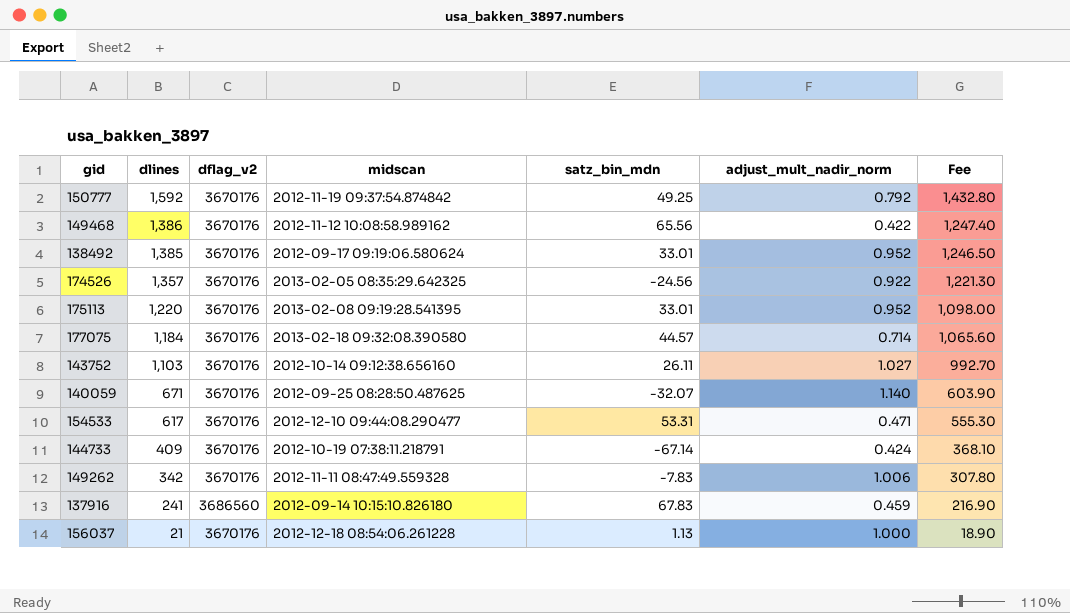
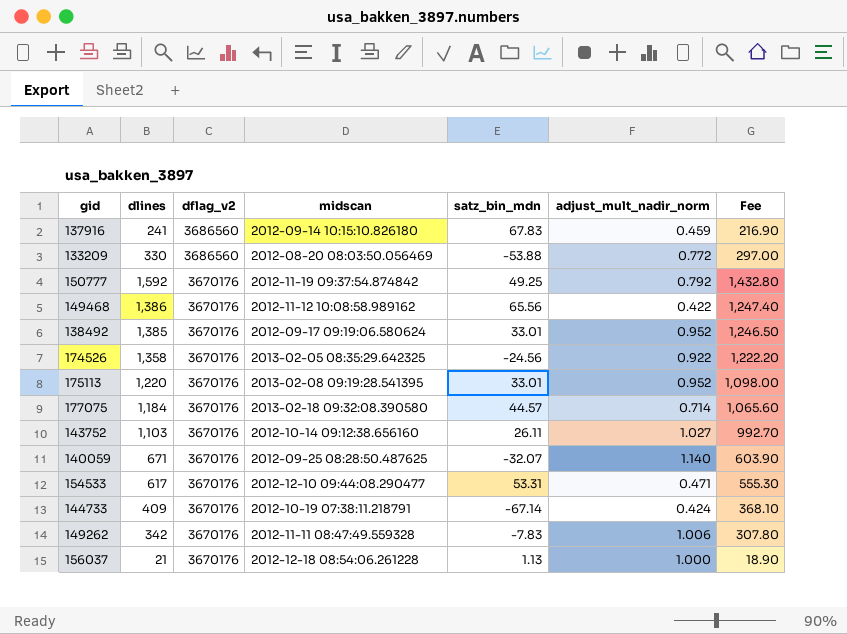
row order: dlines descending -> dflag_v2 descending
row 133209: none -> 330 | 3686560 | 2012-08-20 08:03:50.056469 | -53.88 | 0.772 | 297.00
174526 | dlines: 1,357 -> 1,358
174526 | Fee: 1,221.30 -> 1,222.20

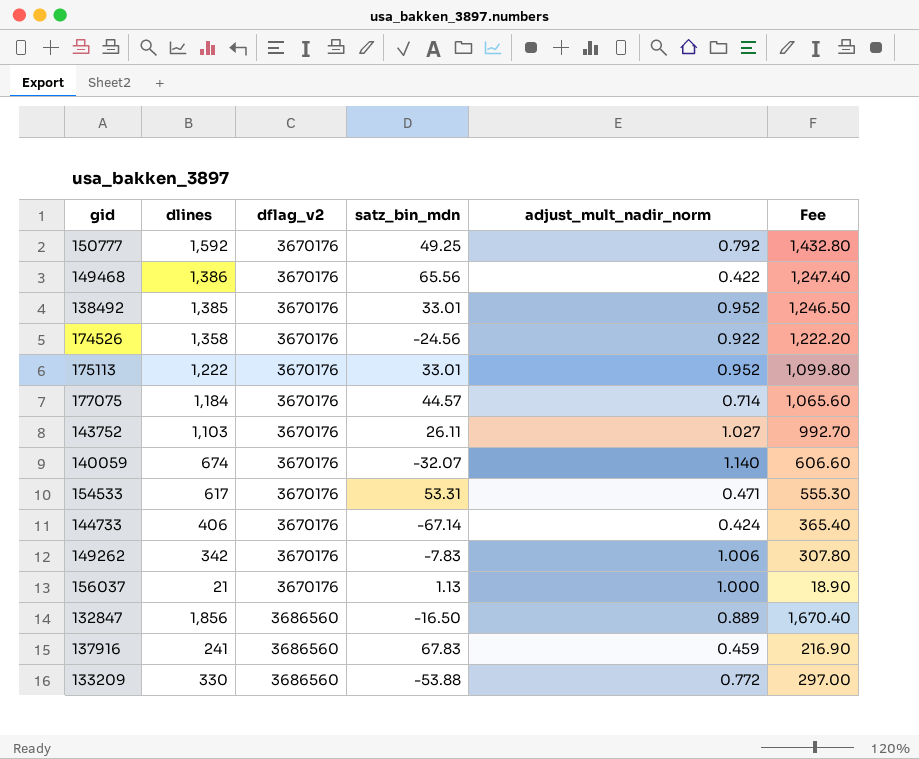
row order: dflag_v2 descending -> dflag_v2 ascending
column midscan | position: 4 -> none
175113 | dlines: 1,220 -> 1,222
175113 | Fee: 1,098.00 -> 1,099.80
140059 | dlines: 671 -> 674
140059 | Fee: 603.90 -> 606.60
144733 | dlines: 409 -> 406
144733 | Fee: 368.10 -> 365.40
row 132847: none -> 1,856 | 3686560 | -16.50 | 0.889 | 1,670.40

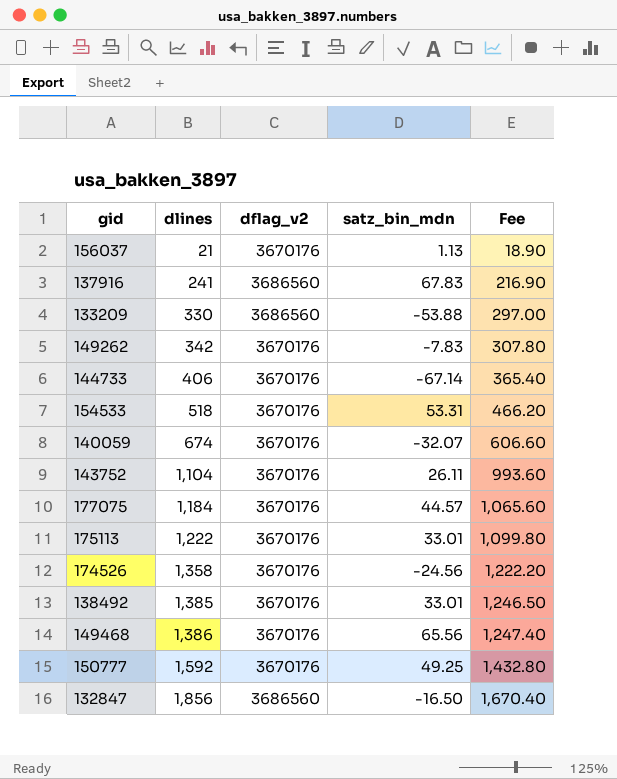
row order: dflag_v2 ascending -> dlines ascending
column adjust_mult_nadir_norm | position: 5 -> none
154533 | dlines: 617 -> 518
154533 | Fee: 555.30 -> 466.20
143752 | dlines: 1,103 -> 1,104
143752 | Fee: 992.70 -> 993.60

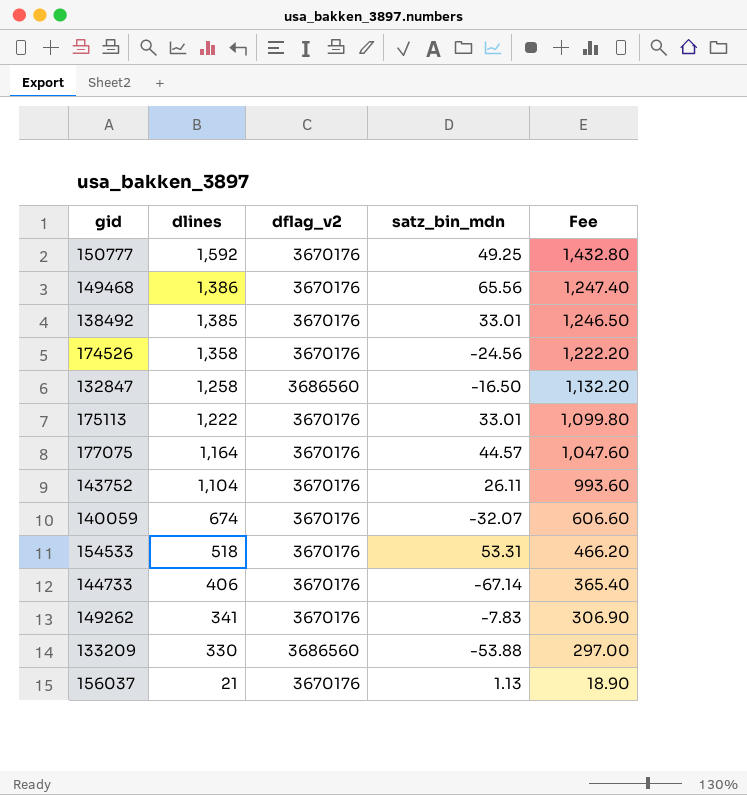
row order: dlines ascending -> dlines descending
row 137916: 241 | 3686560 | 67.83 | 216.90 -> none
132847 | dlines: 1,856 -> 1,258
132847 | Fee: 1,670.40 -> 1,132.20
177075 | dlines: 1,184 -> 1,164
177075 | Fee: 1,065.60 -> 1,047.60
149262 | dlines: 342 -> 341
149262 | Fee: 307.80 -> 306.90

